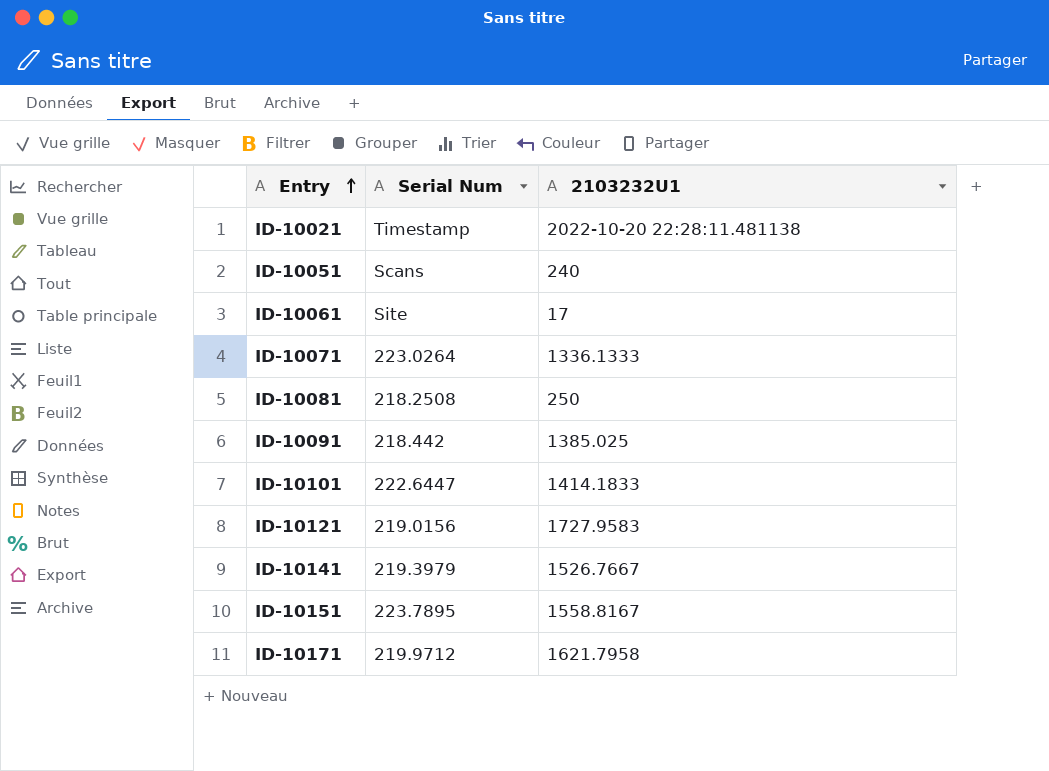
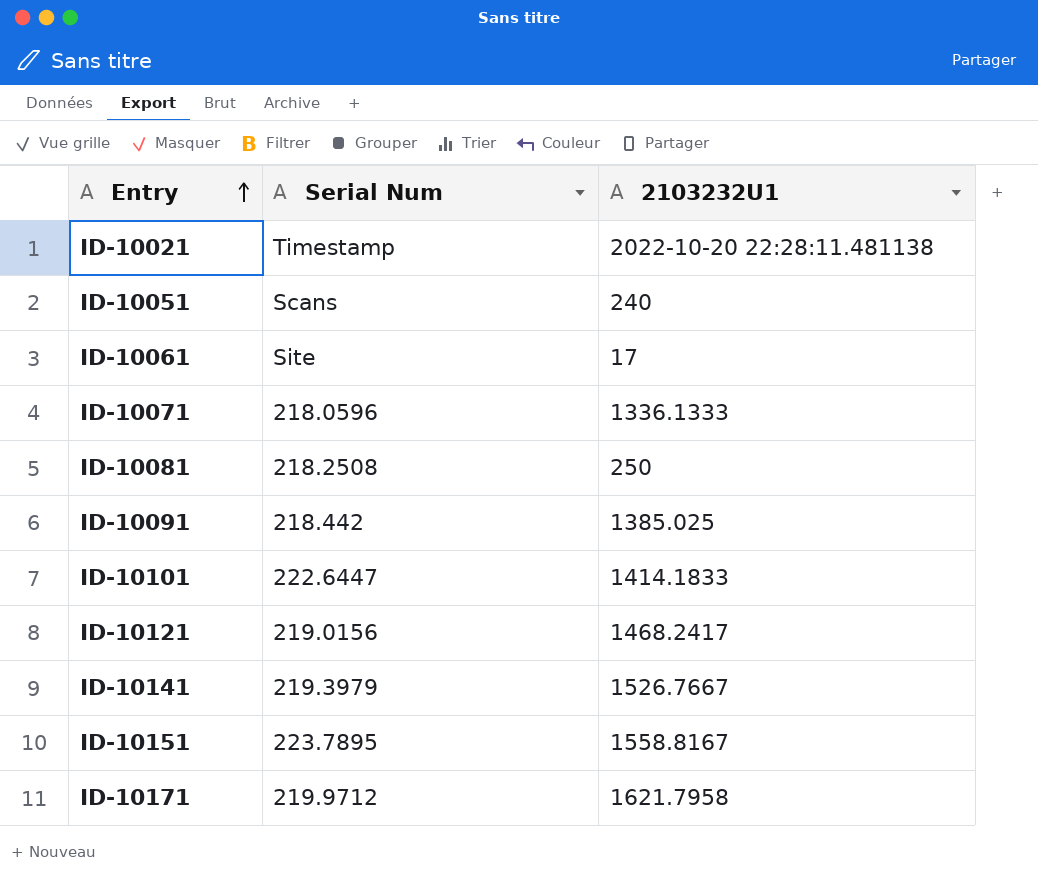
ID-10071 | Serial Num: 223.0264 -> 218.0596
ID-10121 | 2103232U1: 1727.9583 -> 1468.2417

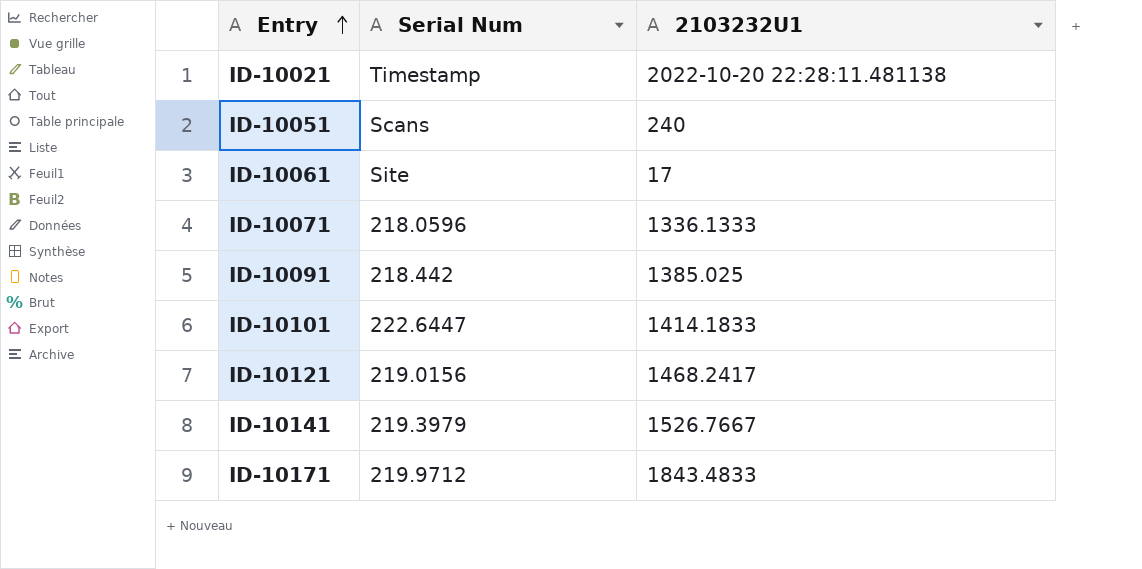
row ID-10081: 218.2508 | 250 -> none
row ID-10151: 223.7895 | 1558.8167 -> none
ID-10171 | 2103232U1: 1621.7958 -> 1843.4833

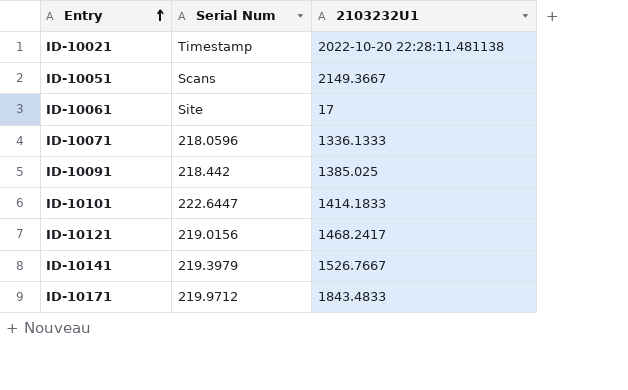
ID-10051 | 2103232U1: 240 -> 2149.3667

